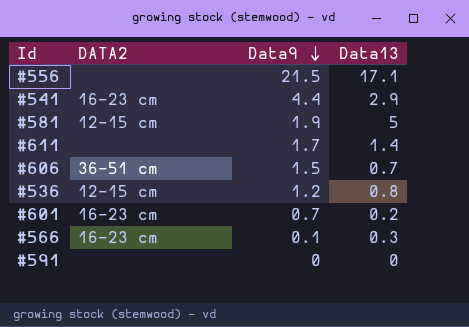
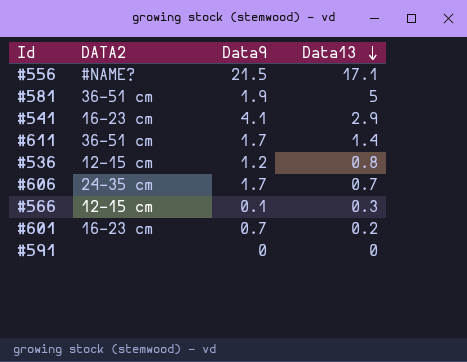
row order: Data9 descending -> Data13 descending
#556 | DATA2: none -> #NAME?
#581 | DATA2: 12-15 cm -> 36-51 cm
#541 | Data9: 4.4 -> 4.1
#611 | DATA2: none -> 36-51 cm
#606 | DATA2: 36-51 cm -> 24-35 cm
#606 | Data9: 1.5 -> 1.7
#566 | DATA2: 16-23 cm -> 12-15 cm

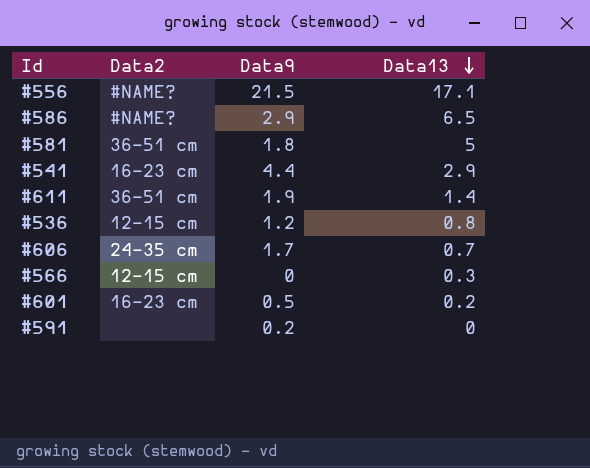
column name: DATA2 -> Data2
row #586: none -> #NAME? | 2.9 | 6.5
#581 | Data9: 1.9 -> 1.8
#541 | Data9: 4.1 -> 4.4
#611 | Data9: 1.7 -> 1.9
#566 | Data9: 0.1 -> 0
#601 | Data9: 0.7 -> 0.5
#591 | Data9: 0 -> 0.2

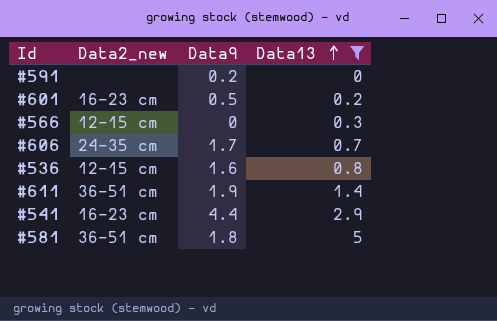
filter: none -> Data13 <= 5
row order: Data13 descending -> Data13 ascending
column name: Data2 -> Data2_new
#536 | Data9: 1.2 -> 1.6

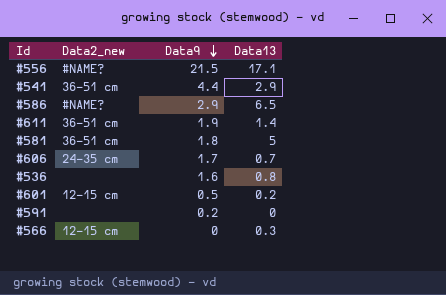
filter: Data13 <= 5 -> none
row order: Data13 ascending -> Data9 descending
#541 | Data2_new: 16-23 cm -> 36-51 cm
#536 | Data2_new: 12-15 cm -> none
#601 | Data2_new: 16-23 cm -> 12-15 cm

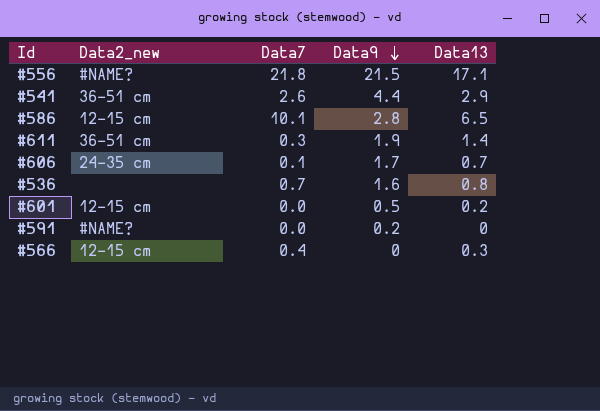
column Data7 | position: none -> 3
row #581: 36-51 cm | 1.8 | 5 -> none
#586 | Data2_new: #NAME? -> 12-15 cm
#586 | Data9: 2.9 -> 2.8
#591 | Data2_new: none -> #NAME?

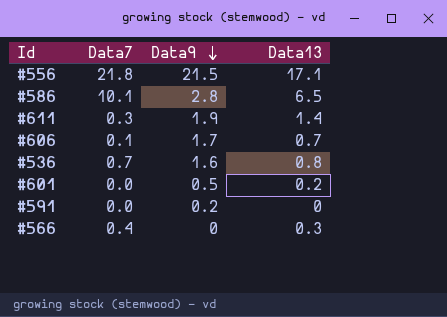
column Data2_new | position: 2 -> none
row #541: 36-51 cm | 2.6 | 4.4 | 2.9 -> none

